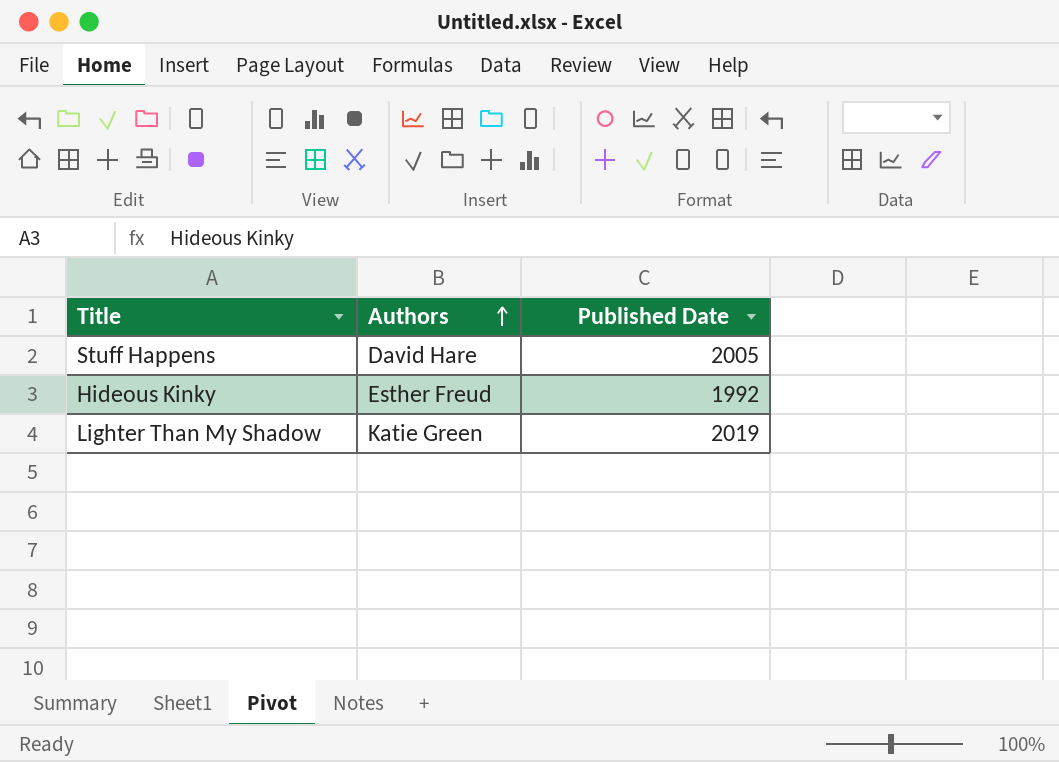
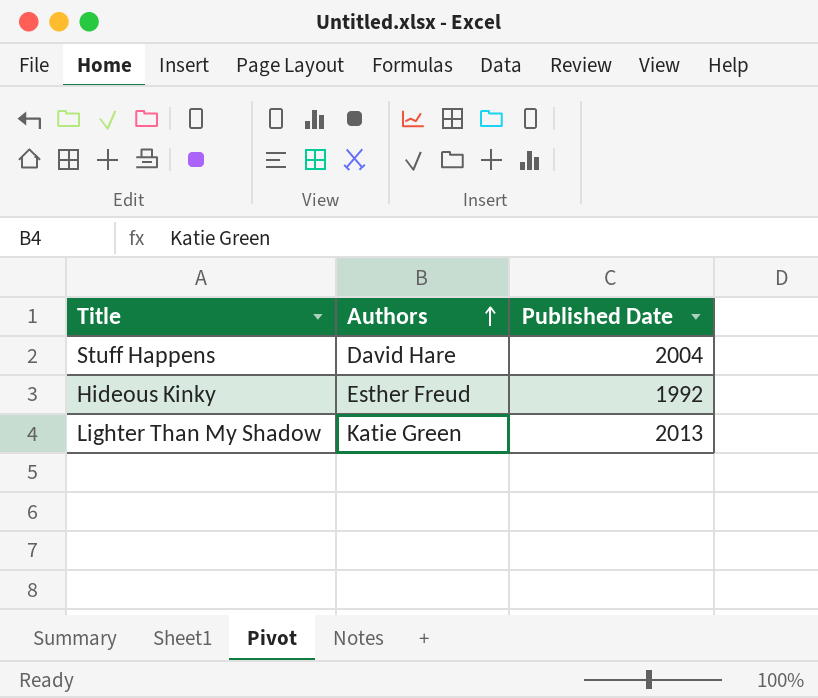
Stuff Happens | Published Date: 2005 -> 2004
Lighter Than My Shadow | Published Date: 2019 -> 2013

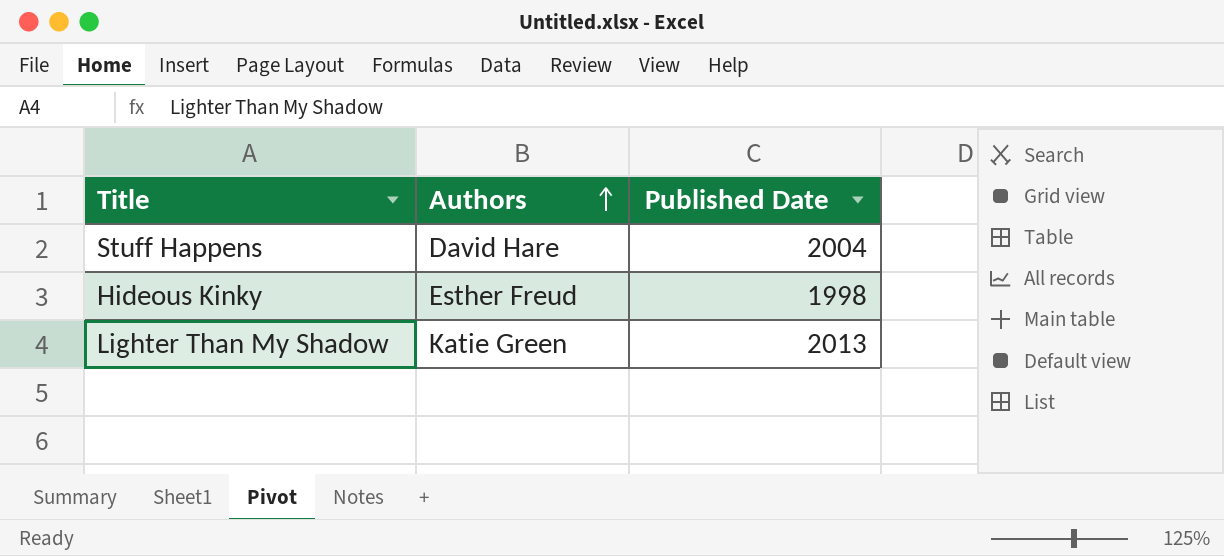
Hideous Kinky | Published Date: 1992 -> 1998

